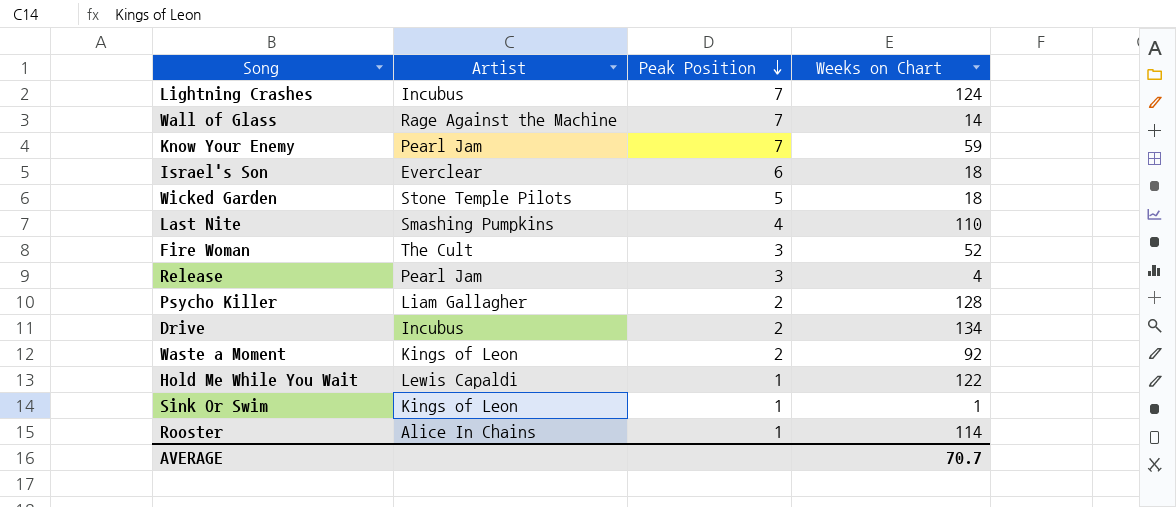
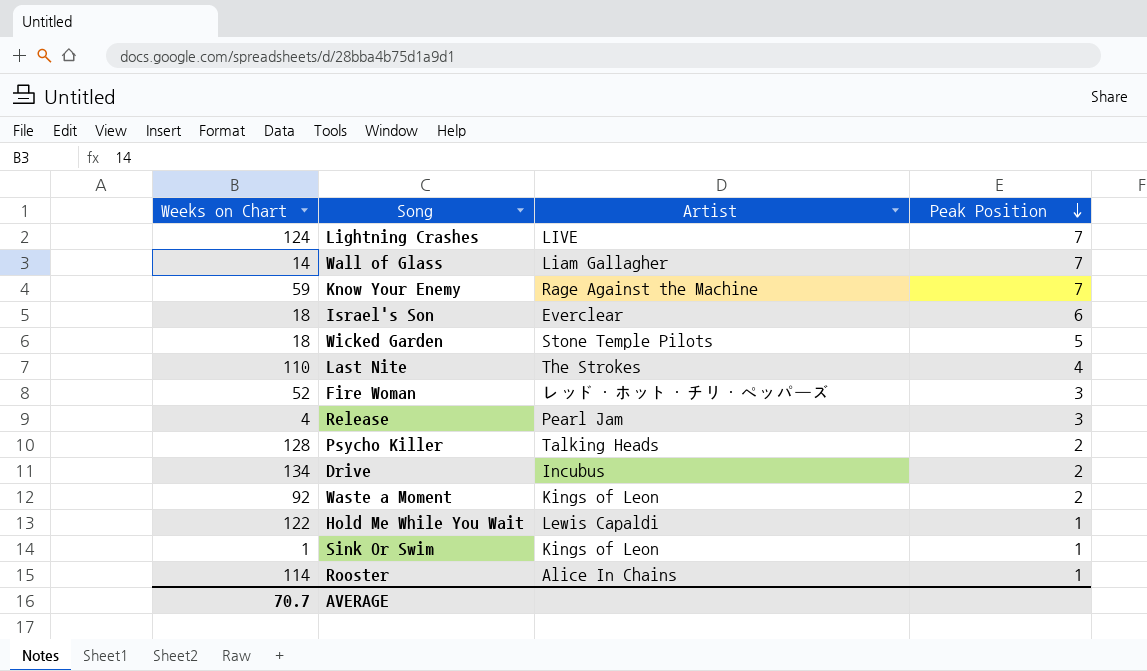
column Weeks on Chart | position: 4 -> 1
Lightning Crashes | Artist: Incubus -> LIVE
Wall of Glass | Artist: Rage Against the Machine -> Liam Gallagher
Know Your Enemy | Artist: Pearl Jam -> Rage Against the Machine
Last Nite | Artist: Smashing Pumpkins -> The Strokes
Fire Woman | Artist: The Cult -> レッド・ホット・チリ・ペッパーズ
Psycho Killer | Artist: Liam Gallagher -> Talking Heads

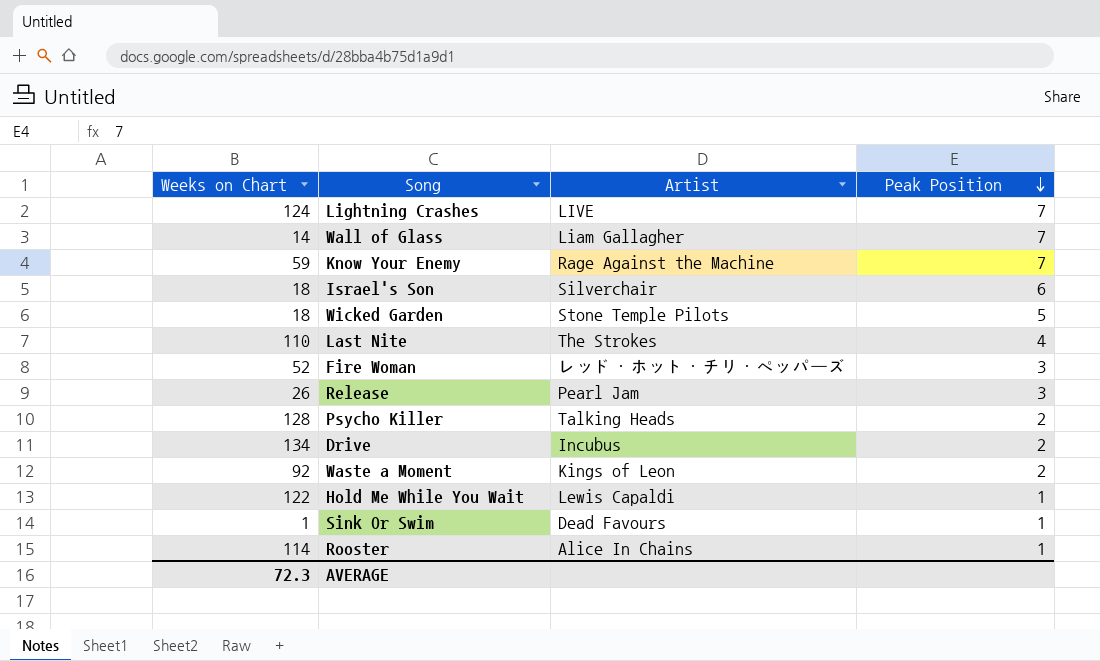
Israel's Son | Artist: Everclear -> Silverchair
Release | Weeks on Chart: 4 -> 26
Sink Or Swim | Artist: Kings of Leon -> Dead Favours
AVERAGE | Weeks on Chart: 70.7 -> 72.3

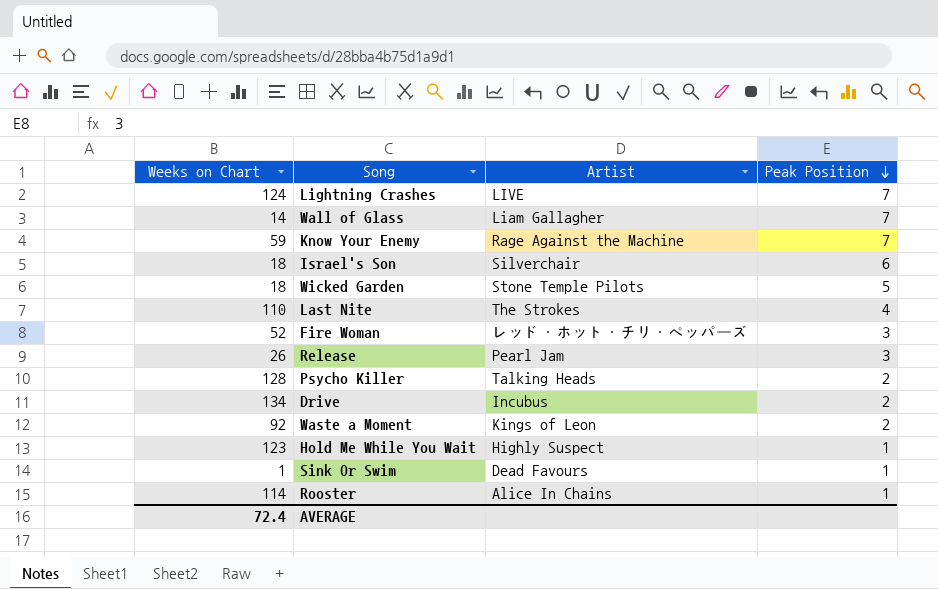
Hold Me While You Wait | Weeks on Chart: 122 -> 123
Hold Me While You Wait | Artist: Lewis Capaldi -> Highly Suspect
AVERAGE | Weeks on Chart: 72.3 -> 72.4

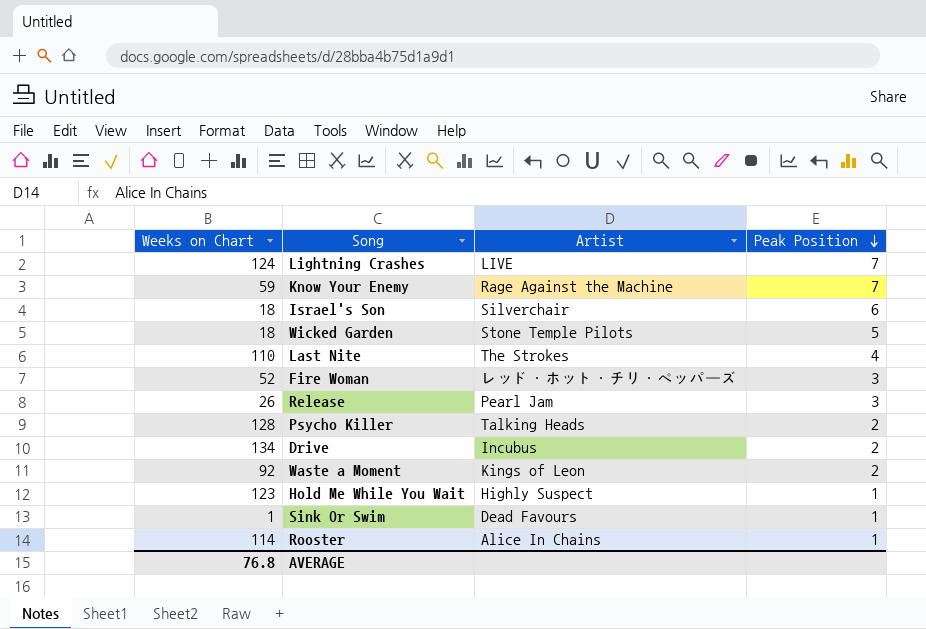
row Wall of Glass: 14 | Liam Gallagher | 7 -> none
AVERAGE | Weeks on Chart: 72.4 -> 76.8

